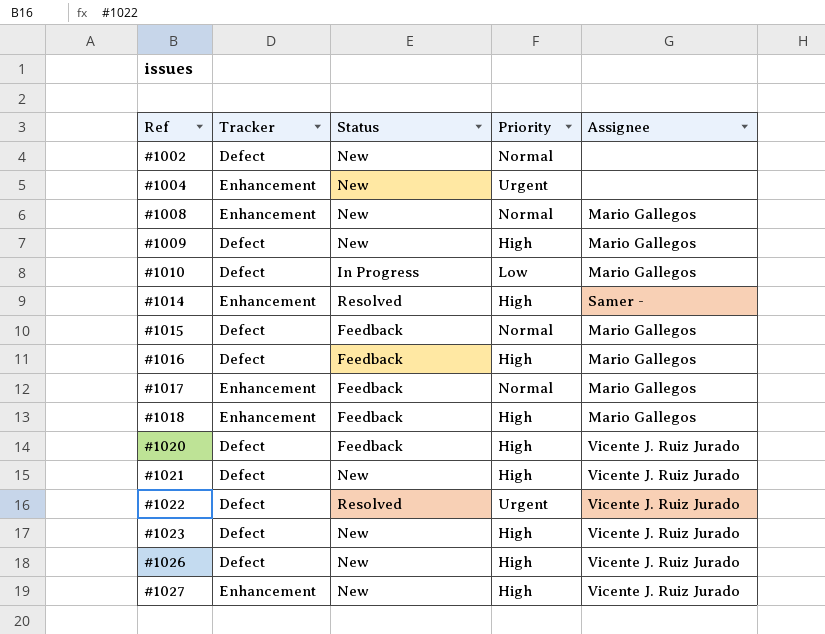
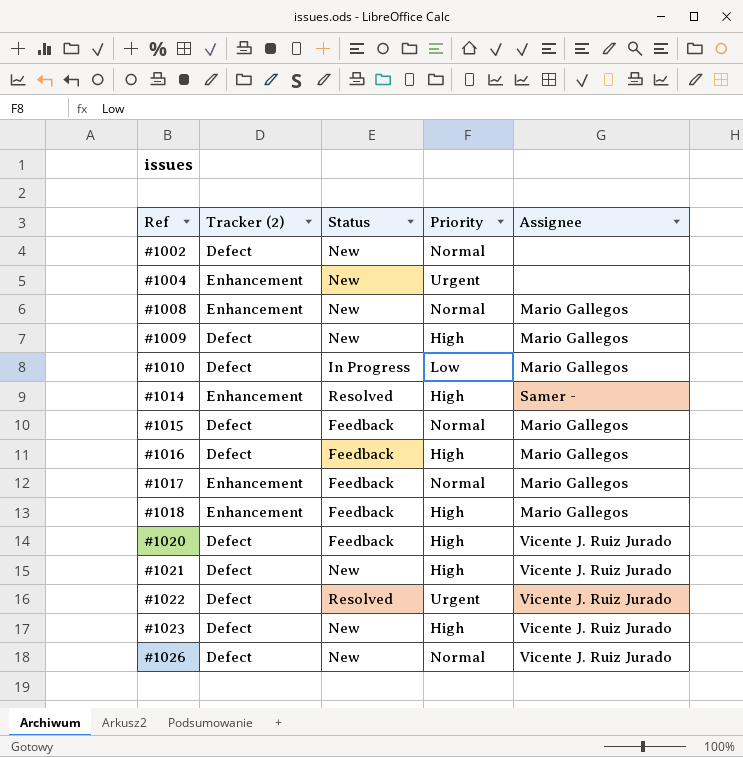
column name: Tracker -> Tracker (2)
row #1027: Enhancement | New | High | Vicente J. Ruiz Jurado -> none
#1026 | Priority: High -> Normal

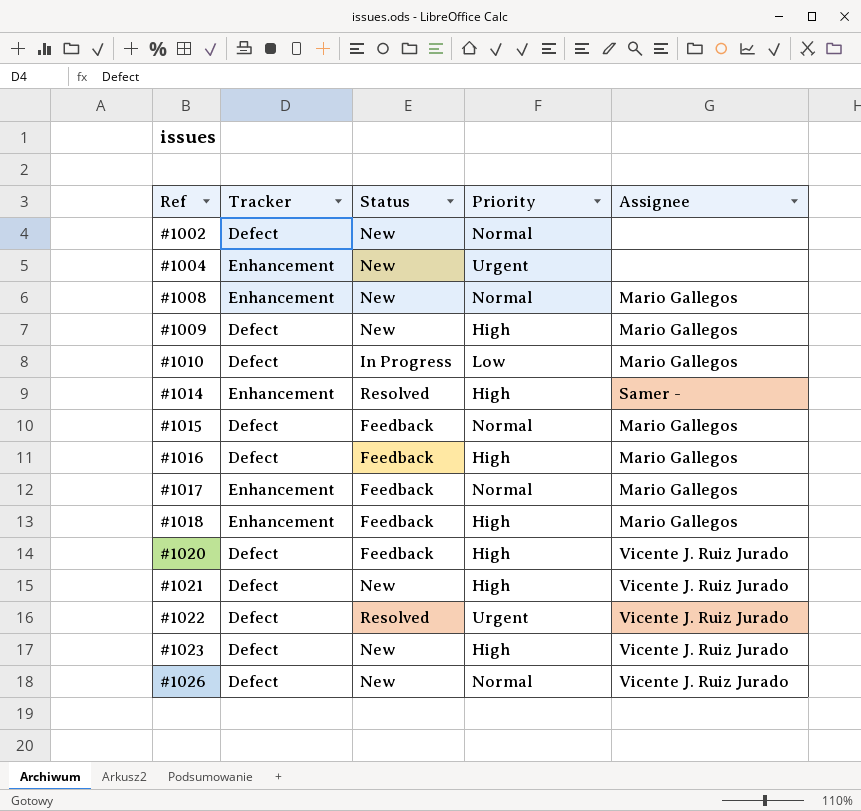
column name: Tracker (2) -> Tracker

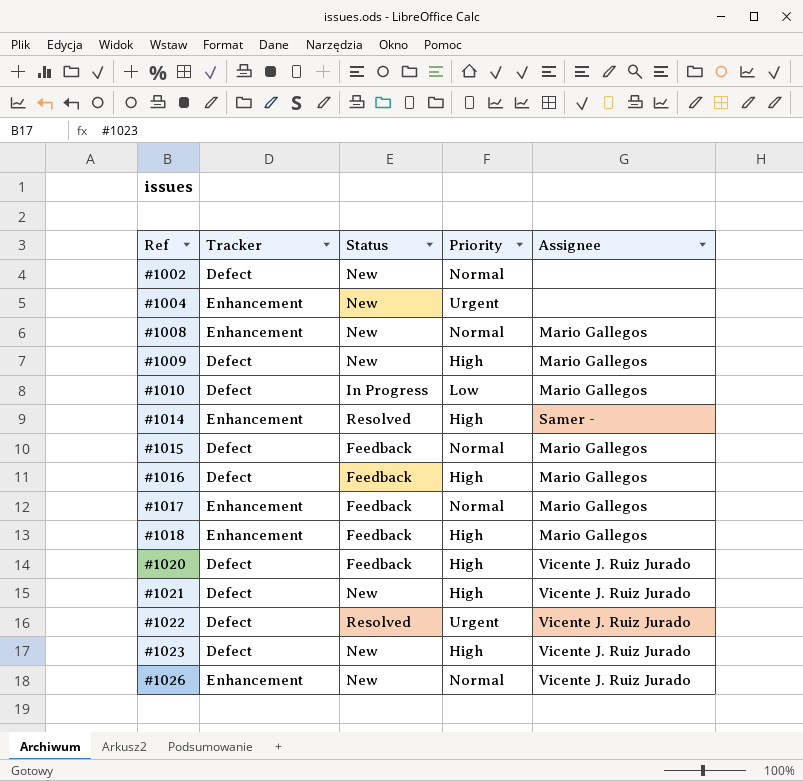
#1026 | Tracker: Defect -> Enhancement

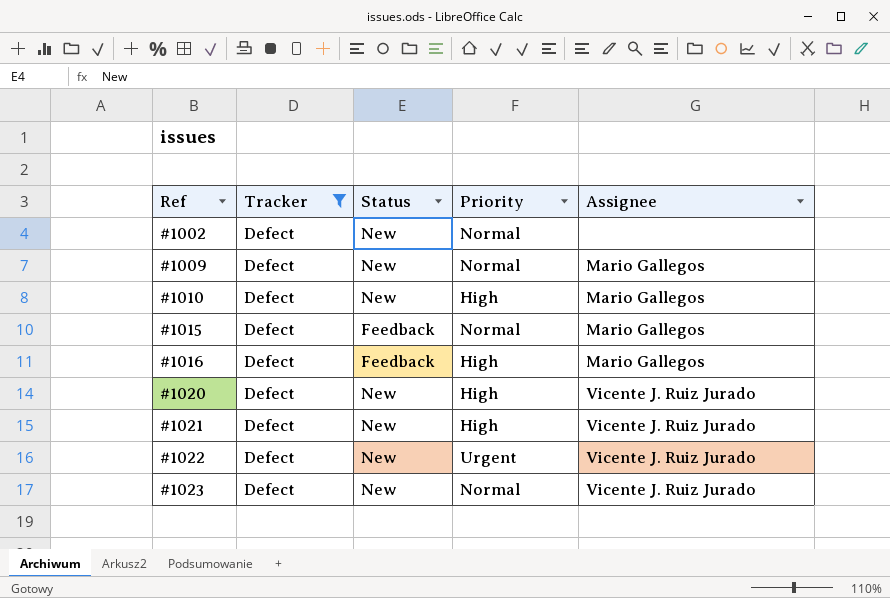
filter: none -> Tracker = Defect
#1009 | Priority: High -> Normal
#1010 | Status: In Progress -> New
#1010 | Priority: Low -> High
#1020 | Status: Feedback -> New
#1022 | Status: Resolved -> New
#1023 | Priority: High -> Normal

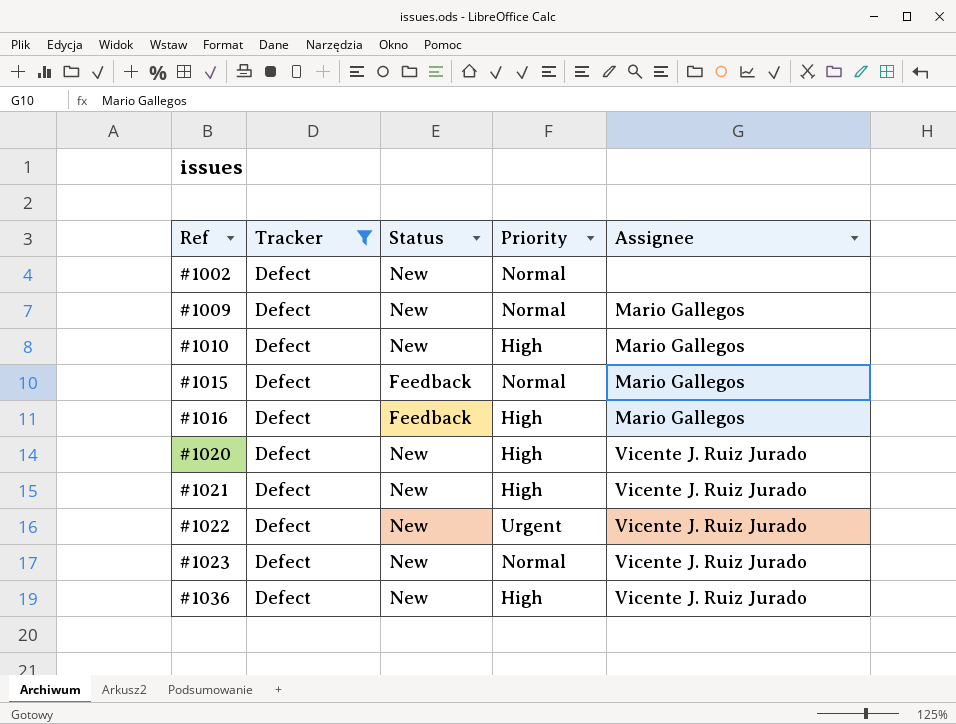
row #1036: none -> Defect | New | High | Vicente J. Ruiz Jurado

